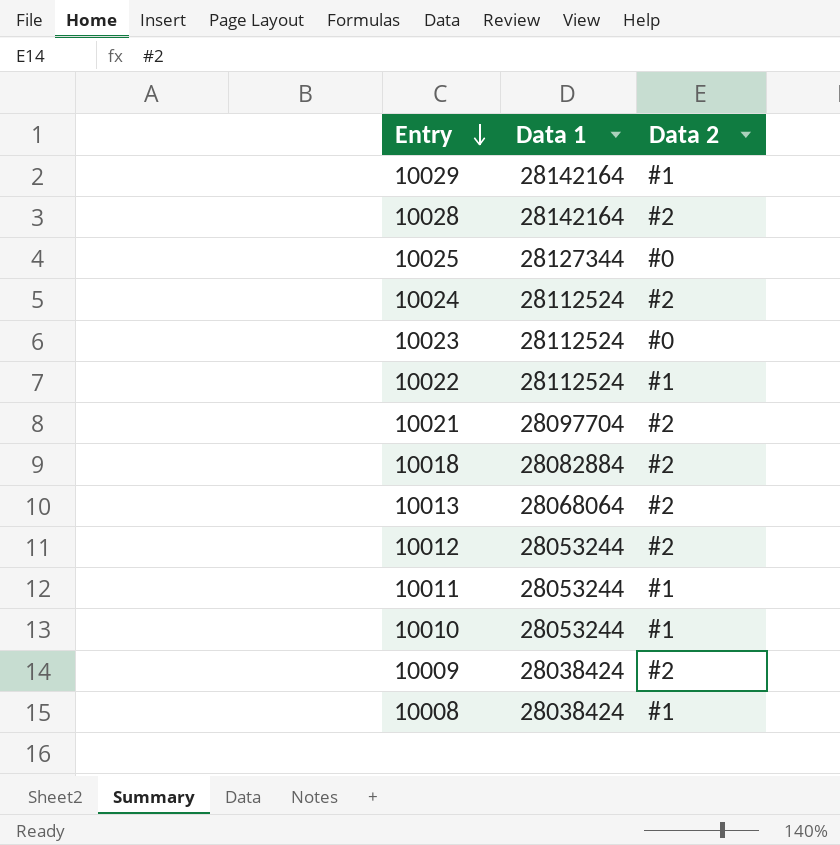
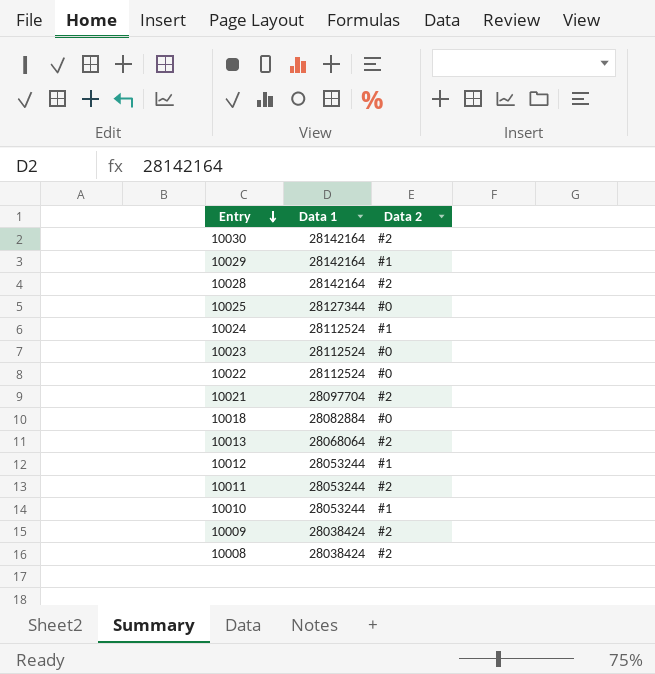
row 10030: none -> 28142164 | #2
10024 | Data 2: #2 -> #1
10022 | Data 2: #1 -> #0
10018 | Data 2: #2 -> #0
10012 | Data 2: #2 -> #1
10011 | Data 2: #1 -> #2
10008 | Data 2: #1 -> #2

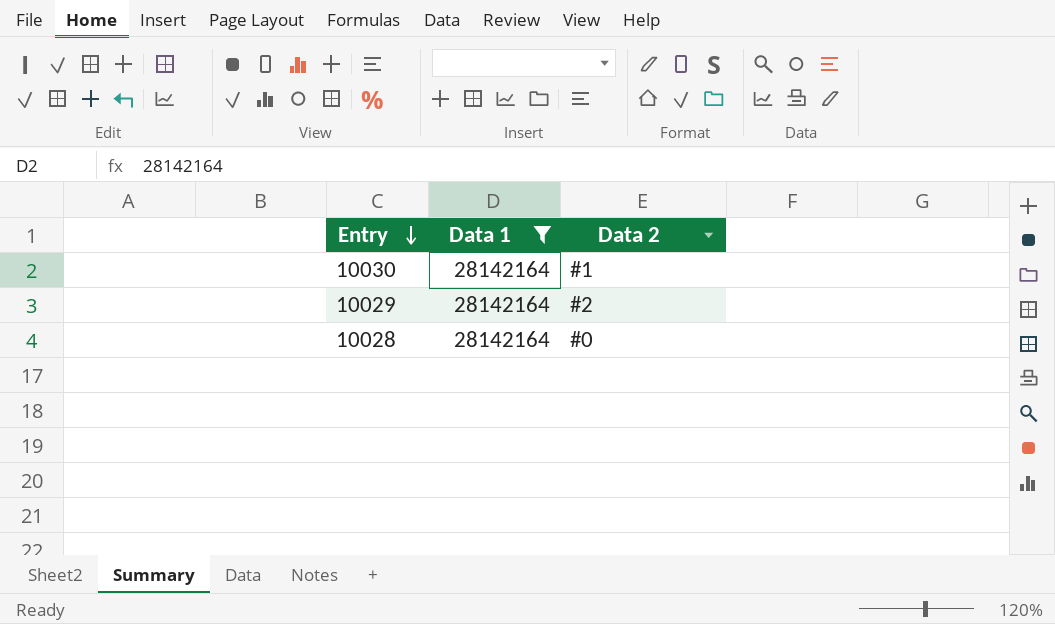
filter: none -> Data 1 = 28142164
10030 | Data 2: #2 -> #1
10029 | Data 2: #1 -> #2
10028 | Data 2: #2 -> #0

